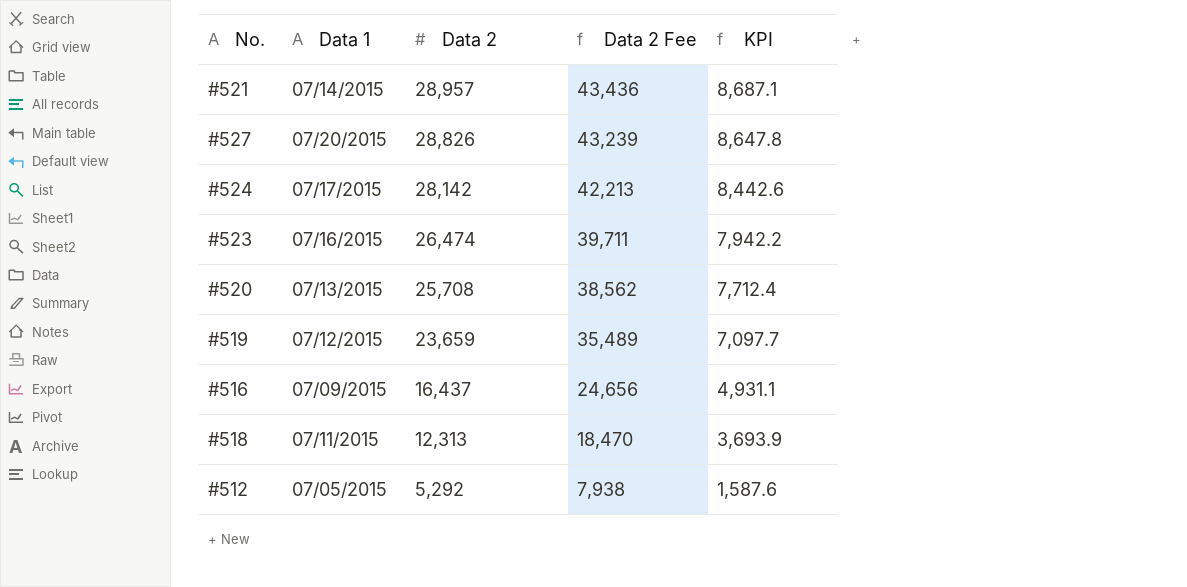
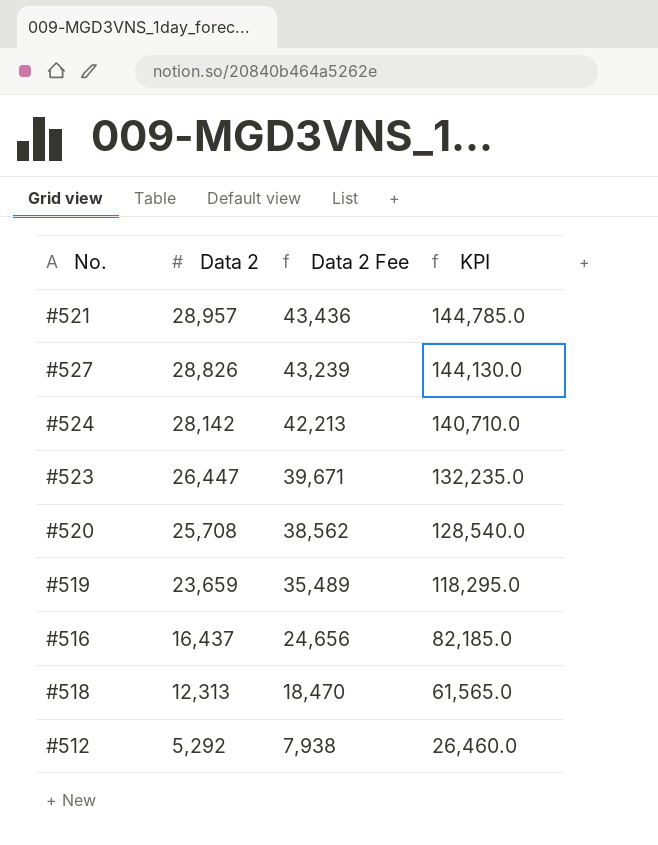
column Data 1 | position: 2 -> none
column KPI | formula: [Data 2] * 0.3 -> [Data 2] * 5
#523 | Data 2: 26,474 -> 26,447
#523 | Data 2 Fee: 39,711 -> 39,671

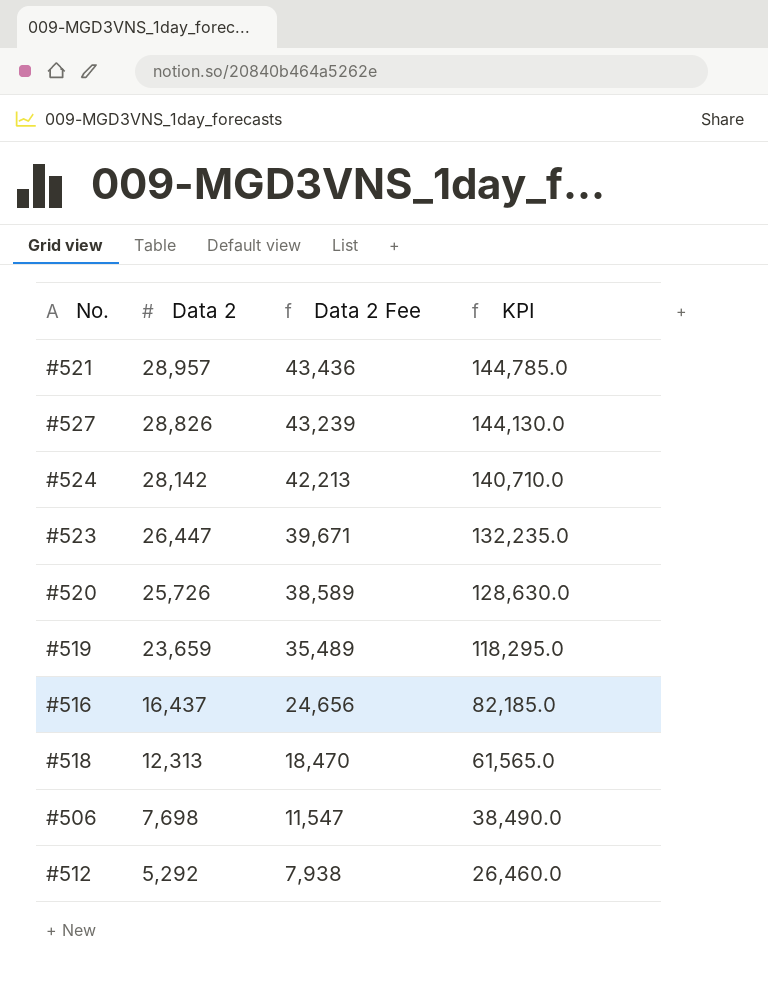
#520 | Data 2: 25,708 -> 25,726
#520 | Data 2 Fee: 38,562 -> 38,589
#520 | KPI: 128,540.0 -> 128,630.0
row #506: none -> 7,698 | 11,547 | 38,490.0

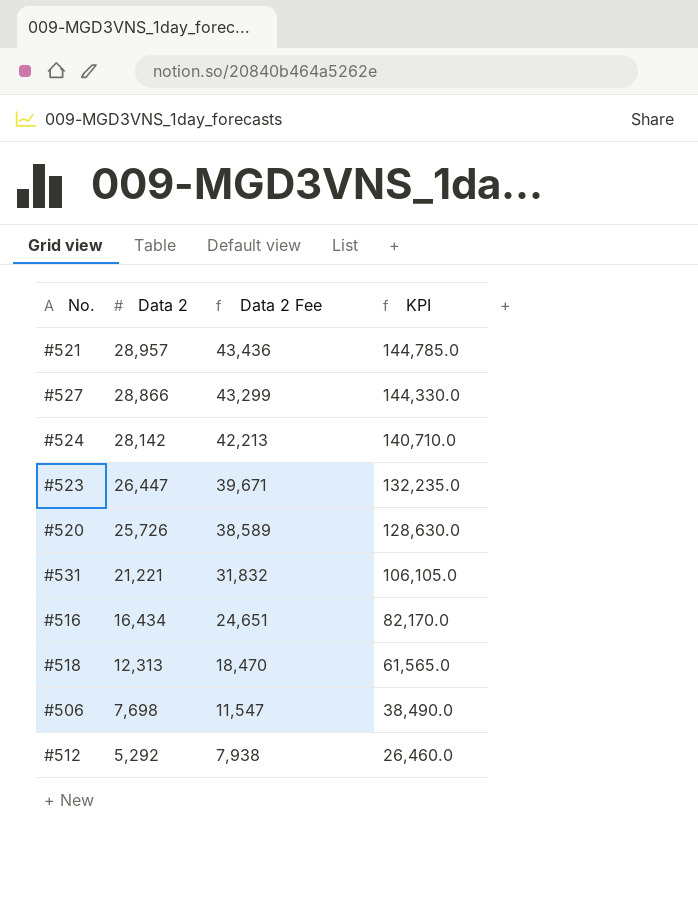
row #519: 23,659 | 35,489 | 118,295.0 -> none
#527 | Data 2: 28,826 -> 28,866
#527 | Data 2 Fee: 43,239 -> 43,299
#527 | KPI: 144,130.0 -> 144,330.0
row #531: none -> 21,221 | 31,832 | 106,105.0
#516 | Data 2: 16,437 -> 16,434
#516 | Data 2 Fee: 24,656 -> 24,651
#516 | KPI: 82,185.0 -> 82,170.0

